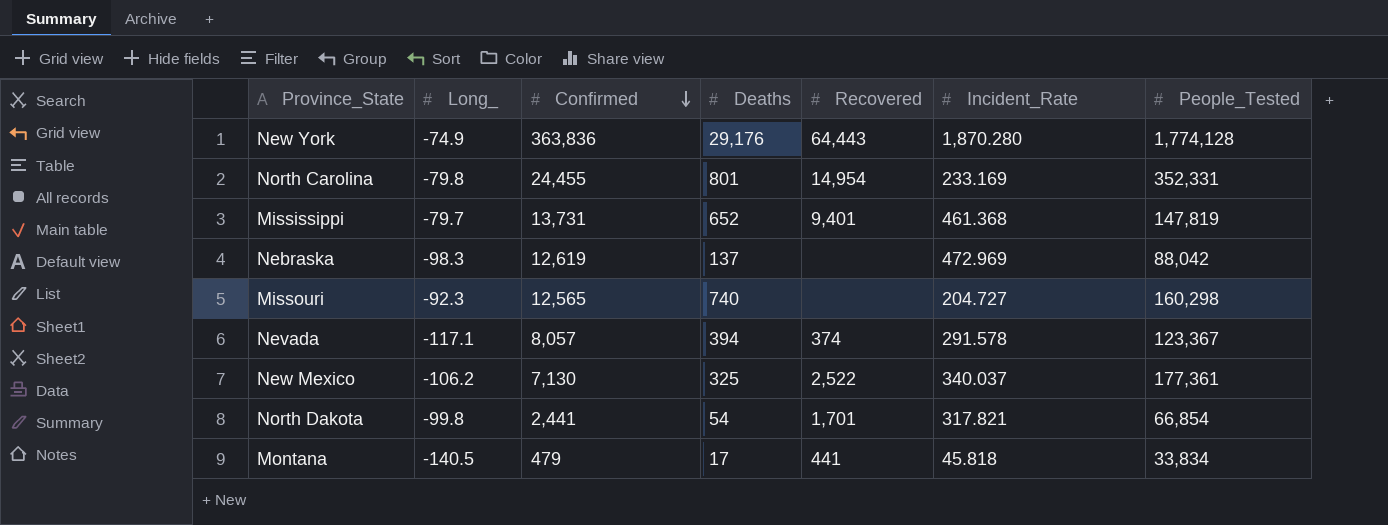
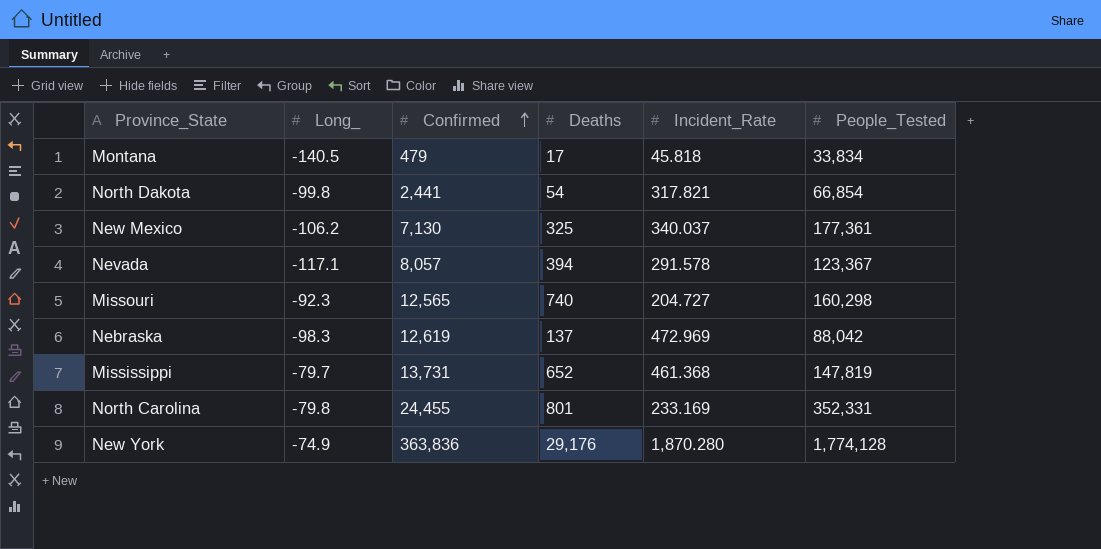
row order: Confirmed descending -> Confirmed ascending
column Recovered | position: 5 -> none

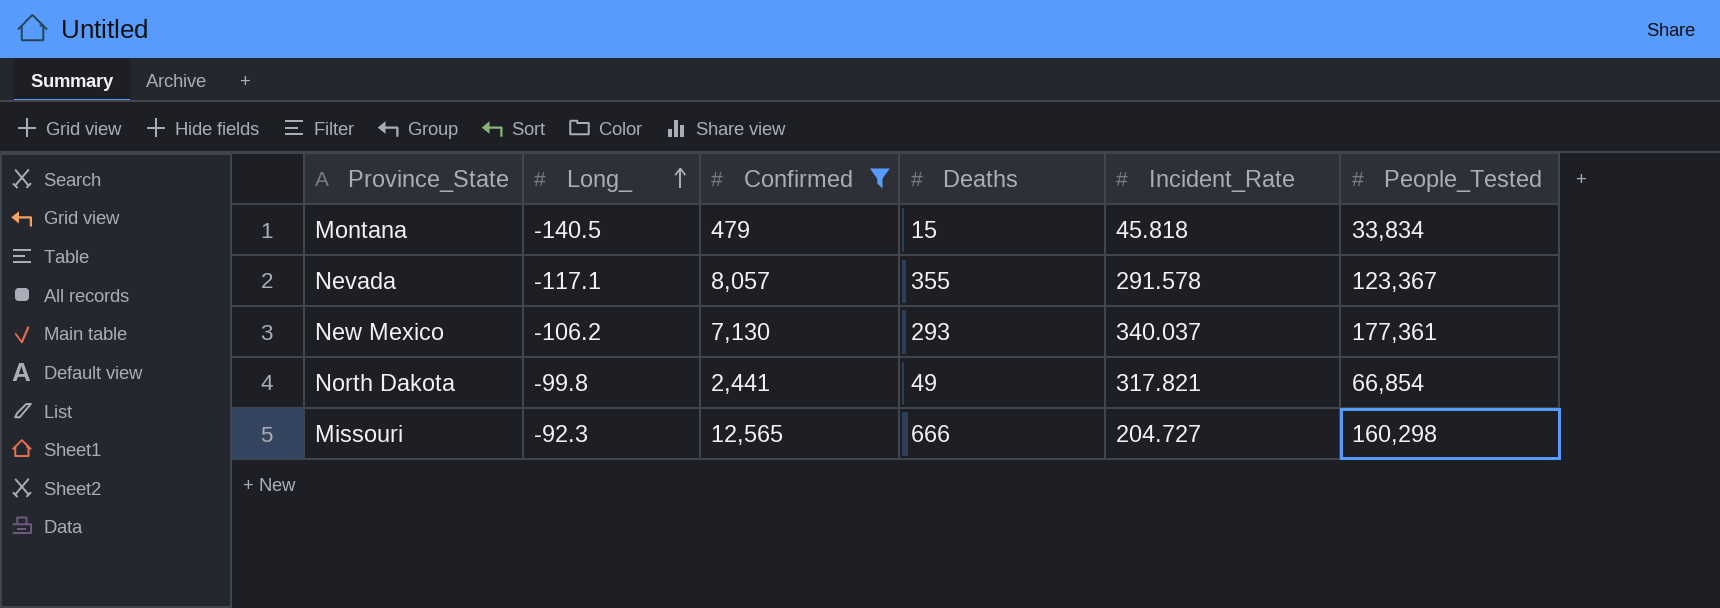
filter: none -> Confirmed <= 12,565
row order: Confirmed ascending -> Long_ ascending
Montana | Deaths: 17 -> 15
Nevada | Deaths: 394 -> 355
New Mexico | Deaths: 325 -> 293
North Dakota | Deaths: 54 -> 49
Missouri | Deaths: 740 -> 666

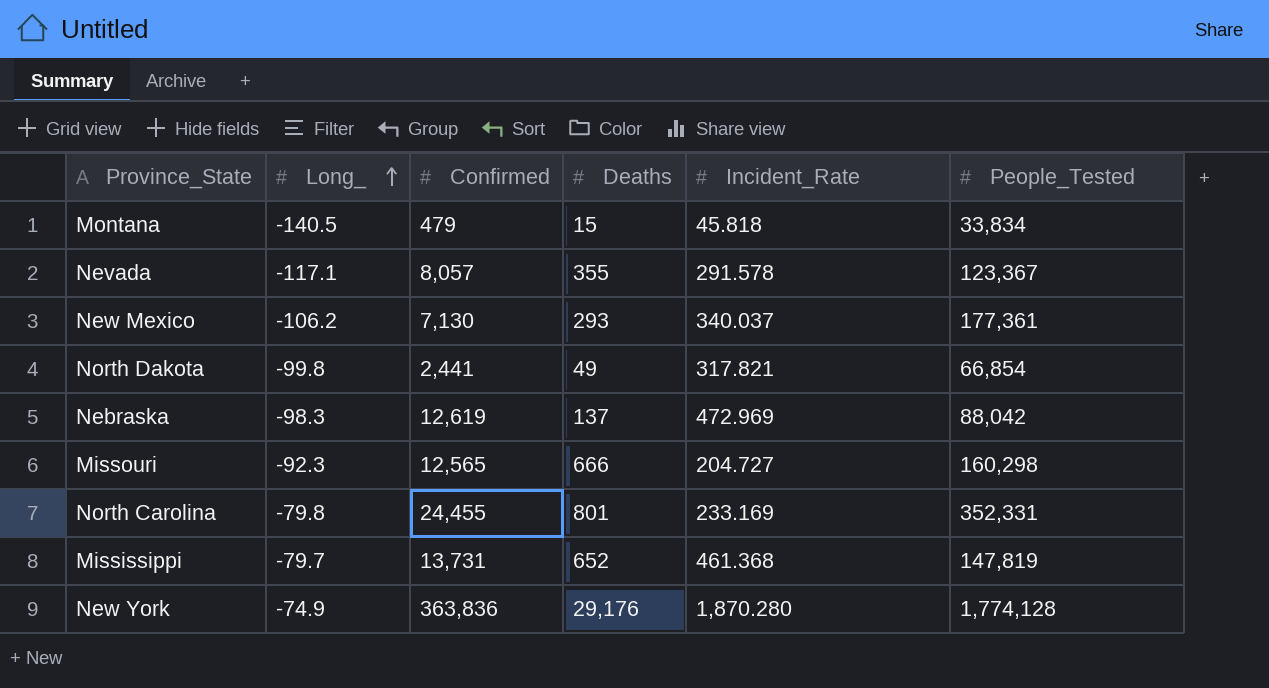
filter: Confirmed <= 12,565 -> none

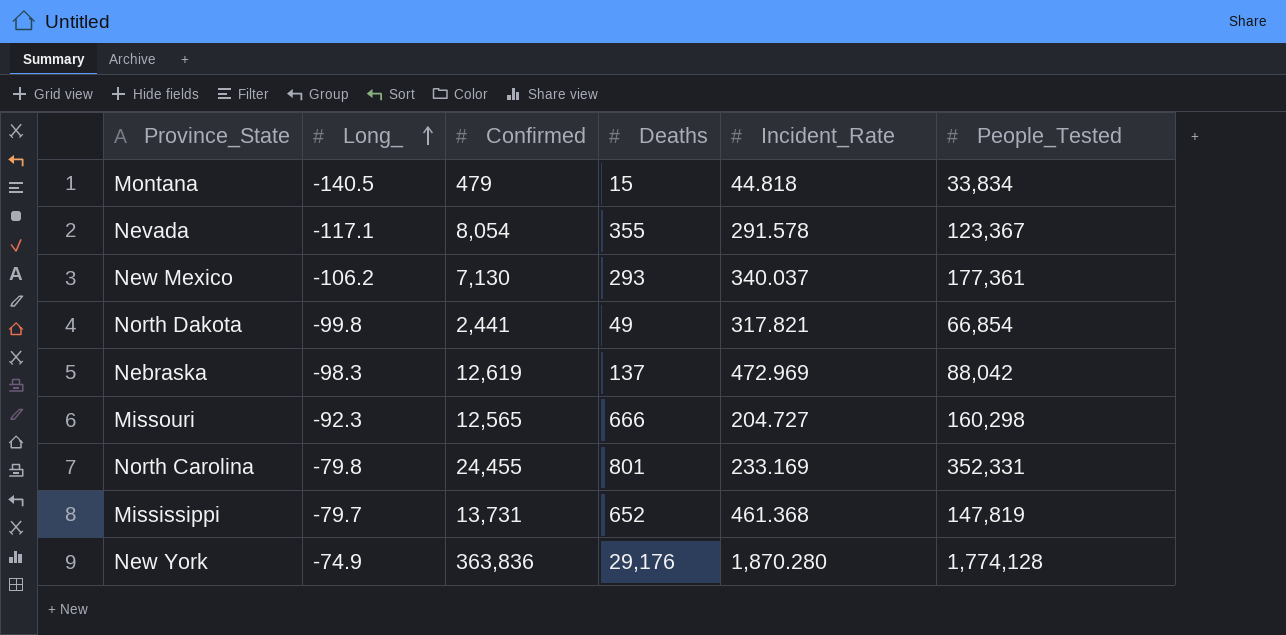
Montana | Incident_Rate: 45.818 -> 44.818
Nevada | Confirmed: 8,057 -> 8,054

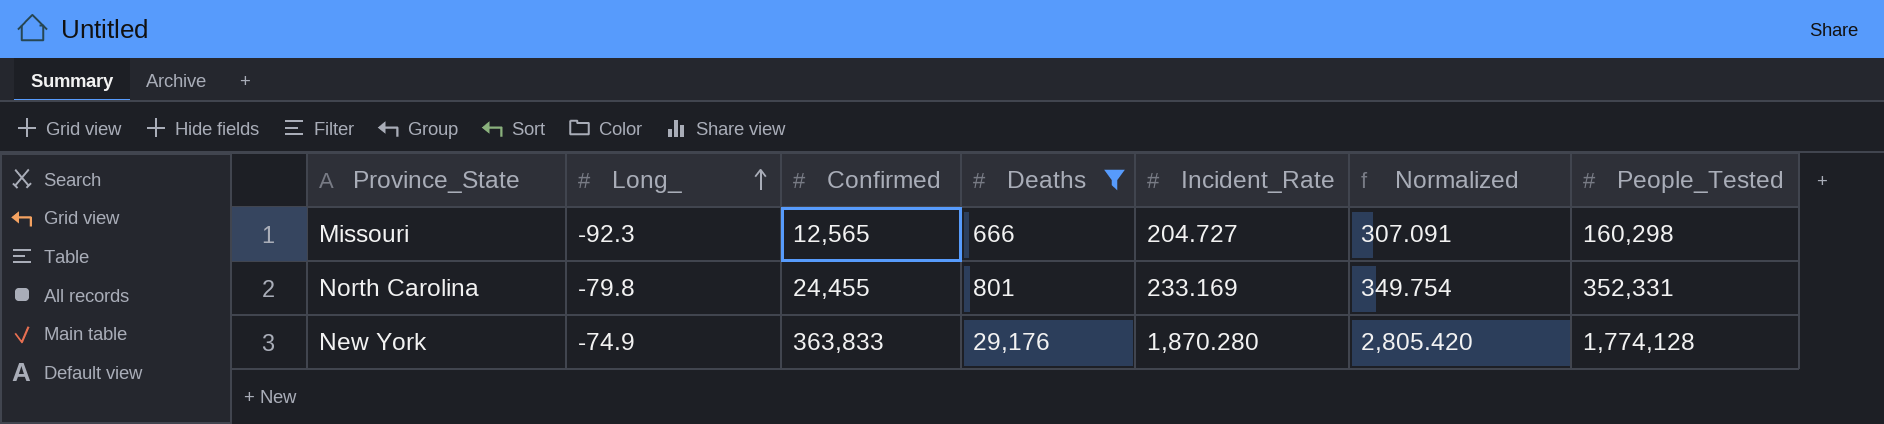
filter: none -> Deaths >= 666
column Normalized | formula: none -> [Incident_Rate] * 1.5
New York | Confirmed: 363,836 -> 363,833

